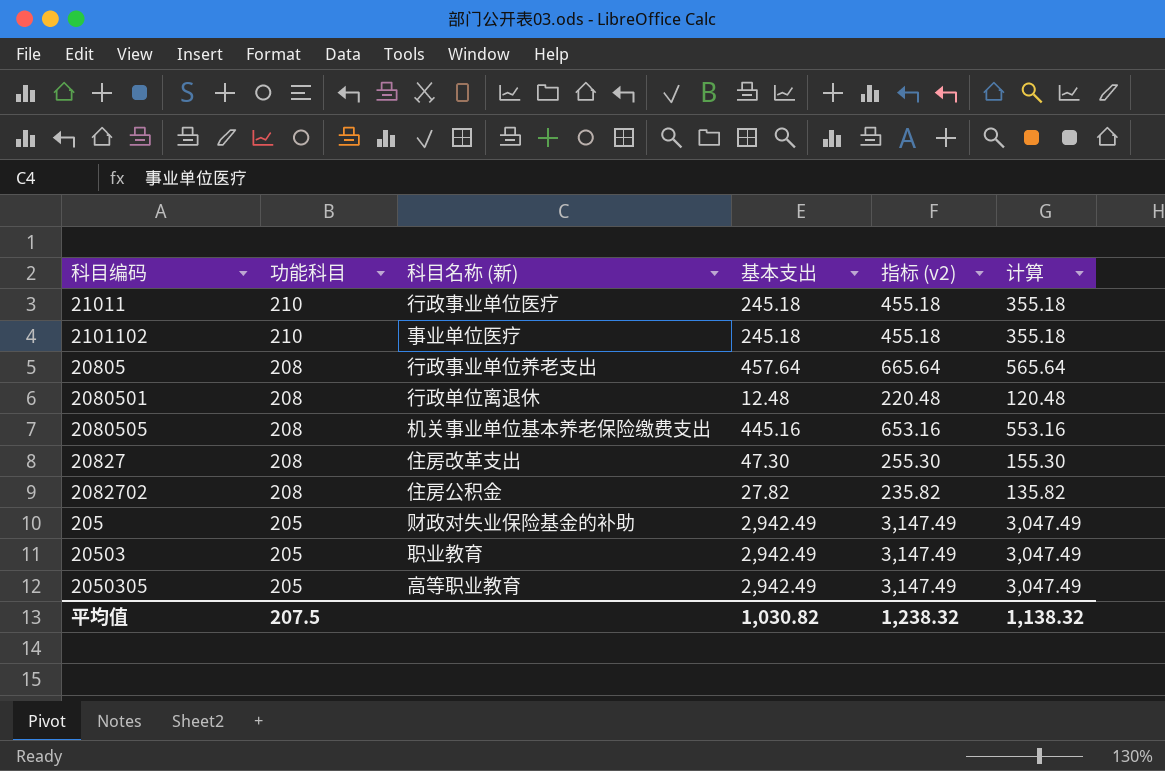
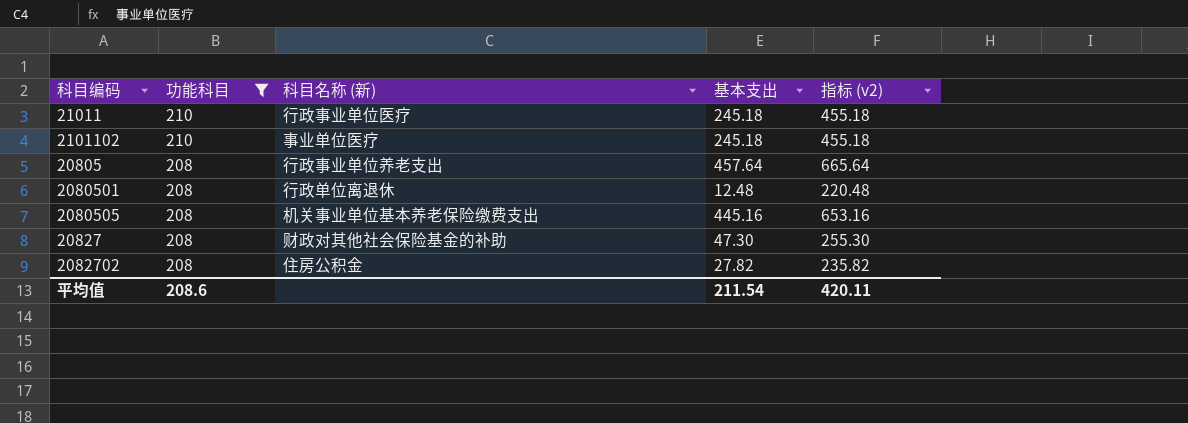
filter: none -> 功能科目 != 205
column 计算 | formula: [指标 (v2)] - 100 -> none
20827 | 科目名称 (新): 住房改革支出 -> 财政对其他社会保险基金的补助
平均值 | 功能科目: 207.5 -> 208.6
平均值 | 基本支出: 1,030.82 -> 211.54
平均值 | 指标 (v2): 1,238.32 -> 420.11

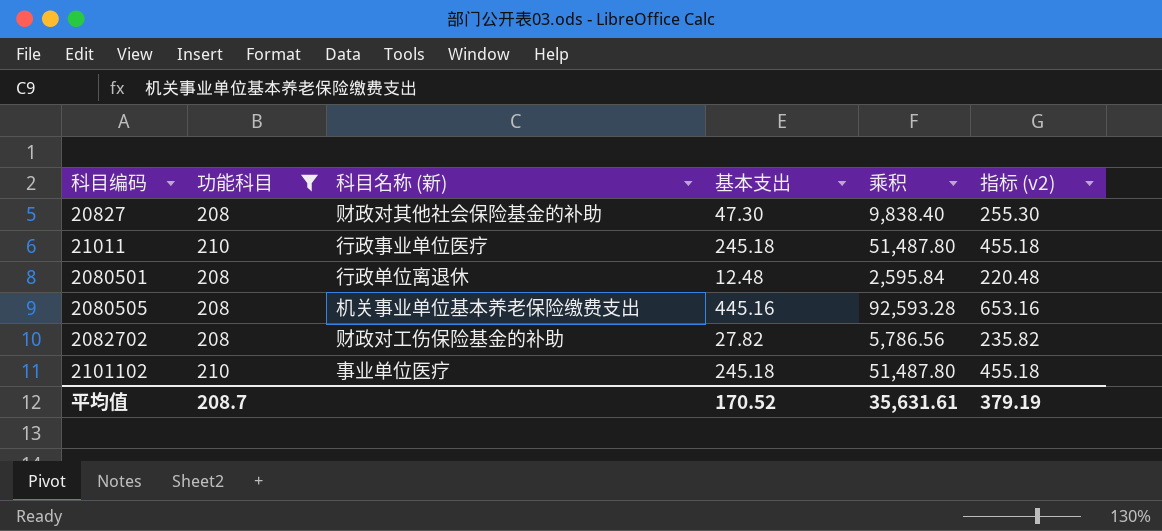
row order: 功能科目 descending -> 科目编码 ascending
column 乘积 | formula: none -> [功能科目] * [基本支出]
row 20805: 208 | 行政事业单位养老支出 | 457.64 | 665.64 -> none
2082702 | 科目名称 (新): 住房公积金 -> 财政对工伤保险基金的补助
平均值 | 功能科目: 208.6 -> 208.7
平均值 | 基本支出: 211.54 -> 170.52
平均值 | 指标 (v2): 420.11 -> 379.19

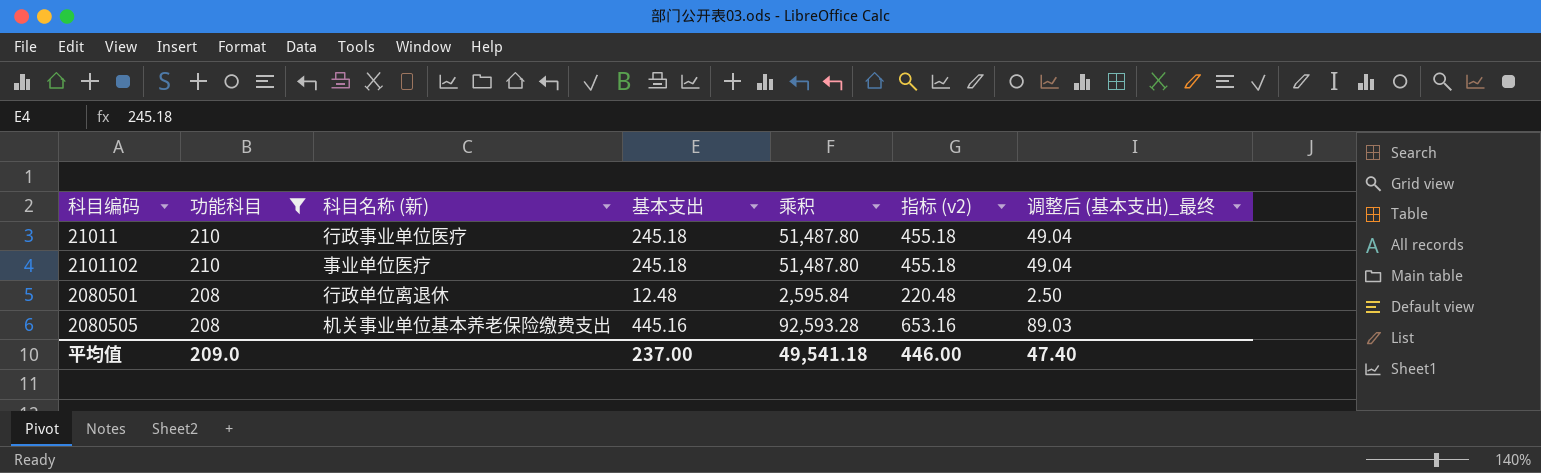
row order: 科目编码 ascending -> 功能科目 descending
column 调整后 (基本支出)_最终 | formula: none -> [基本支出] * 0.2
row 20827: 208 | 财政对其他社会保险基金的补助 | 47.30 | 9,838.40 | 255.30 -> none
row 2082702: 208 | 财政对工伤保险基金的补助 | 27.82 | 5,786.56 | 235.82 -> none
平均值 | 功能科目: 208.7 -> 209.0
平均值 | 基本支出: 170.52 -> 237.00
平均值 | 乘积: 35,631.61 -> 49,541.18
平均值 | 指标 (v2): 379.19 -> 446.00

